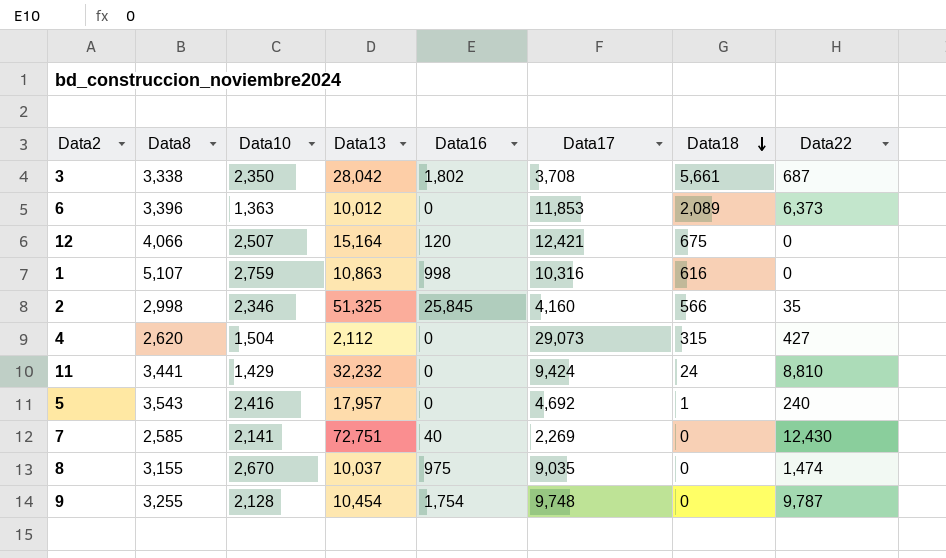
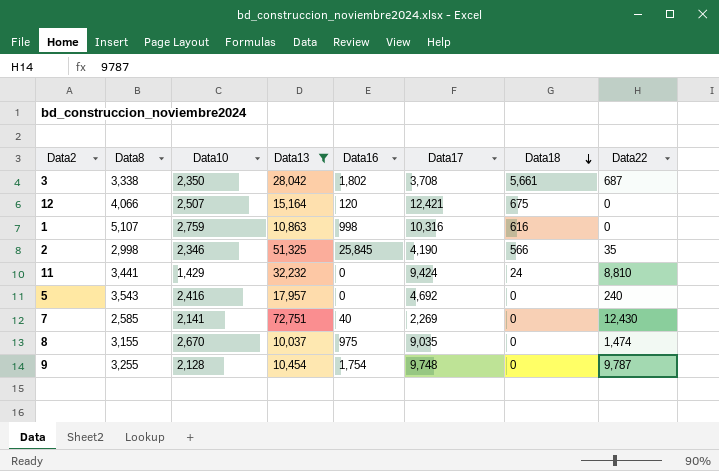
filter: none -> Data13 >= 10,037
2 | Data17: 4,160 -> 4,190
5 | Data18: 1 -> 0

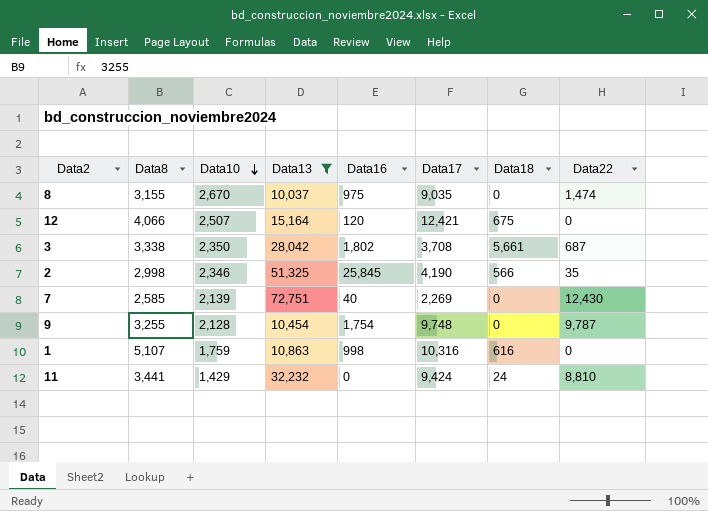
row order: Data18 descending -> Data10 descending
row 5: 3,543 | 2,416 | 17,957 | 0 | 4,692 | 0 | 240 -> none
7 | Data10: 2,141 -> 2,139
1 | Data10: 2,759 -> 1,759

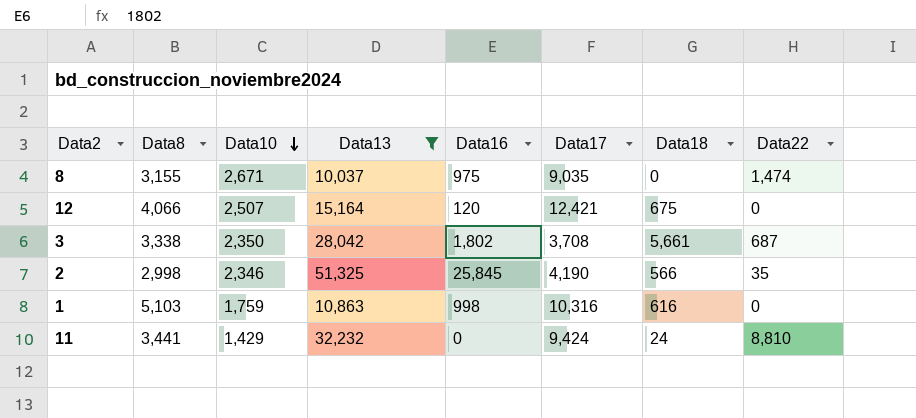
row 7: 2,585 | 2,139 | 72,751 | 40 | 2,269 | 0 | 12,430 -> none
row 9: 3,255 | 2,128 | 10,454 | 1,754 | 9,748 | 0 | 9,787 -> none
8 | Data10: 2,670 -> 2,671
1 | Data8: 5,107 -> 5,103

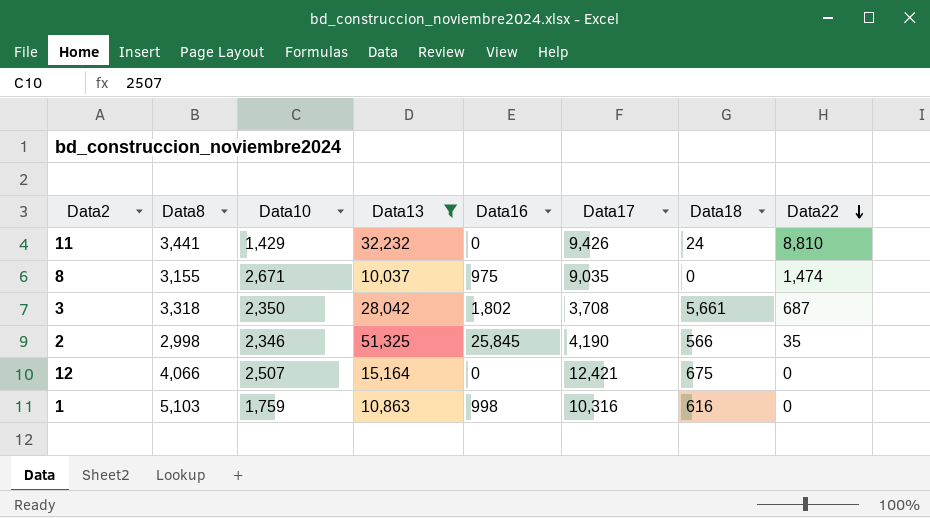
row order: Data10 descending -> Data22 descending
11 | Data17: 9,424 -> 9,426
3 | Data8: 3,338 -> 3,318
12 | Data16: 120 -> 0

